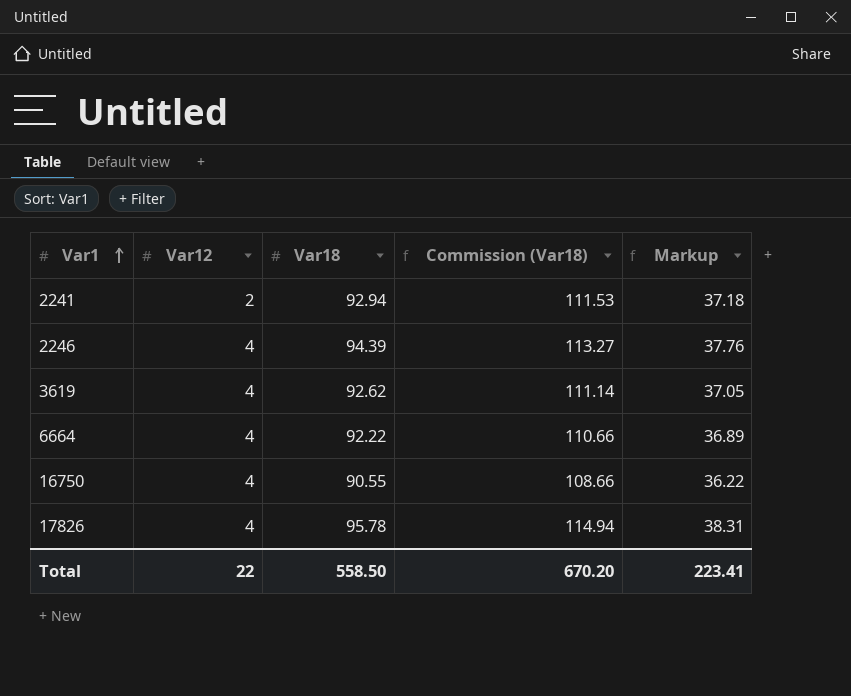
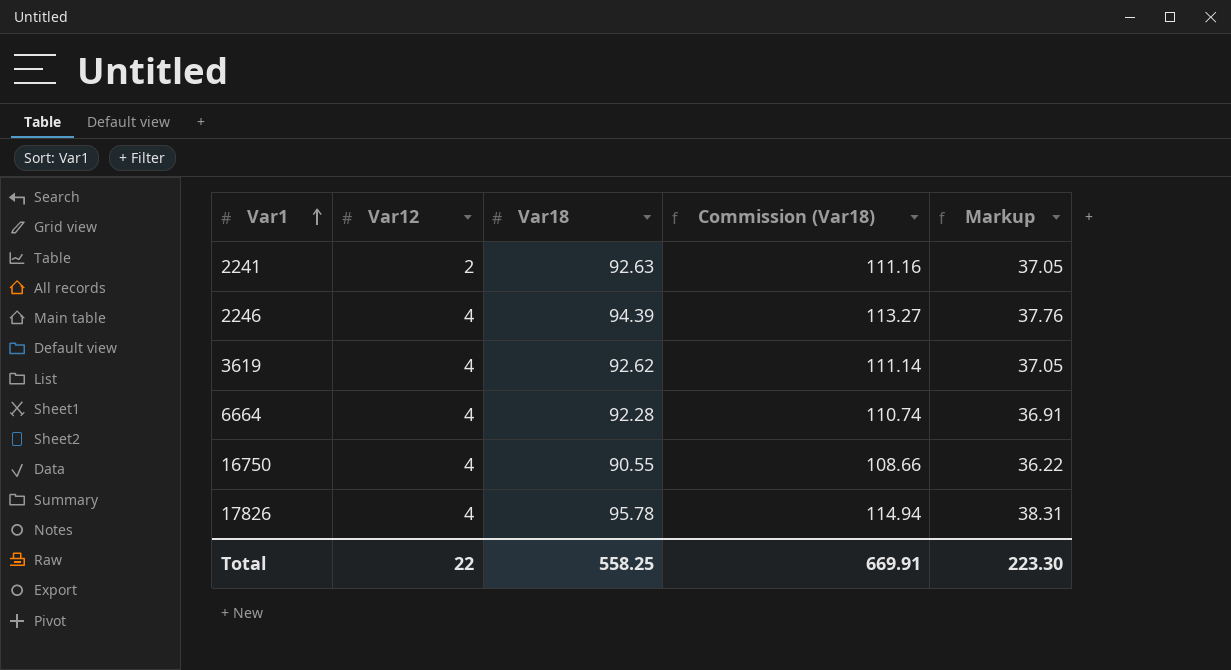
2241 | Var18: 92.94 -> 92.63
2241 | Commission (Var18): 111.53 -> 111.16
2241 | Markup: 37.18 -> 37.05
6664 | Var18: 92.22 -> 92.28
6664 | Commission (Var18): 110.66 -> 110.74
6664 | Markup: 36.89 -> 36.91
Total | Var18: 558.50 -> 558.25
Total | Commission (Var18): 670.20 -> 669.91
Total | Markup: 223.41 -> 223.30

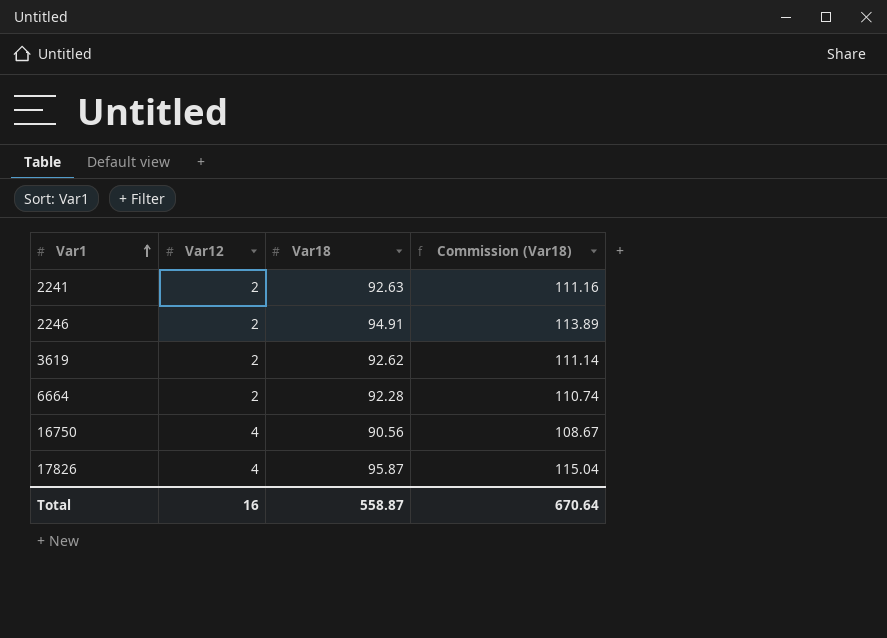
column Markup | formula: [Var18] * 0.4 -> none
2246 | Var12: 4 -> 2
2246 | Var18: 94.39 -> 94.91
2246 | Commission (Var18): 113.27 -> 113.89
3619 | Var12: 4 -> 2
6664 | Var12: 4 -> 2
16750 | Var18: 90.55 -> 90.56
16750 | Commission (Var18): 108.66 -> 108.67
17826 | Var18: 95.78 -> 95.87
17826 | Commission (Var18): 114.94 -> 115.04
Total | Var12: 22 -> 16
Total | Var18: 558.25 -> 558.87
Total | Commission (Var18): 669.91 -> 670.64

